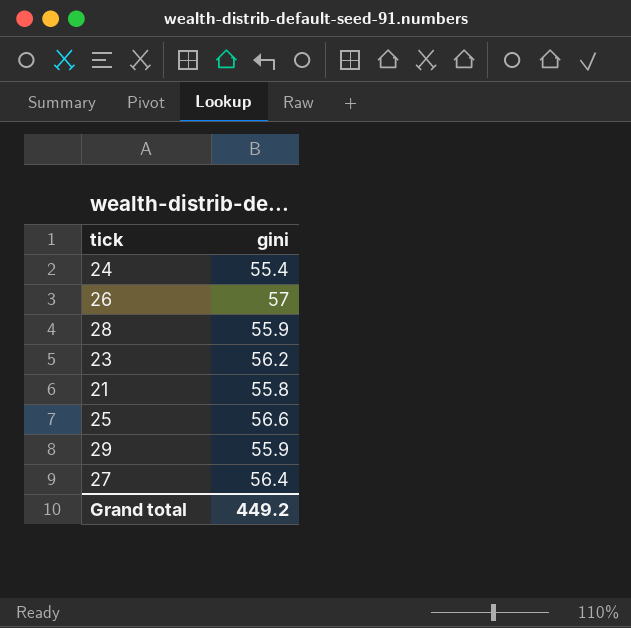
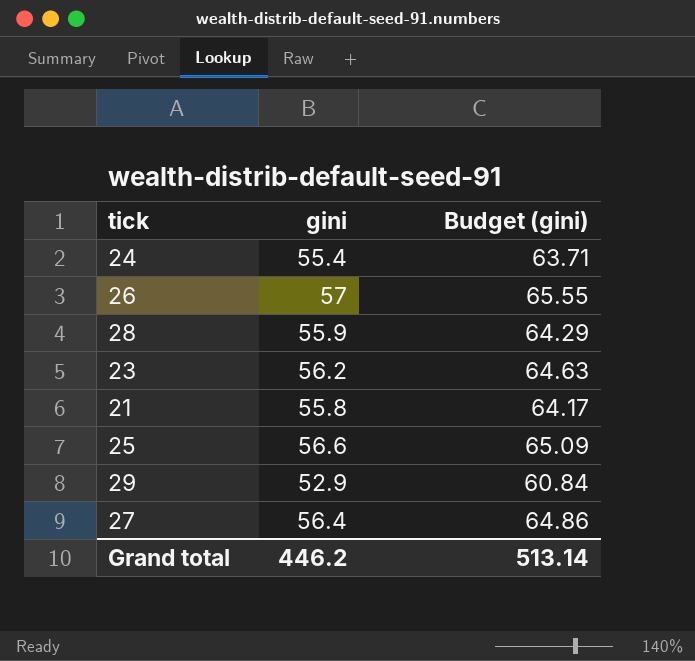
column Budget (gini) | formula: none -> [gini] * 1.15
29 | gini: 55.9 -> 52.9
Grand total | gini: 449.2 -> 446.2

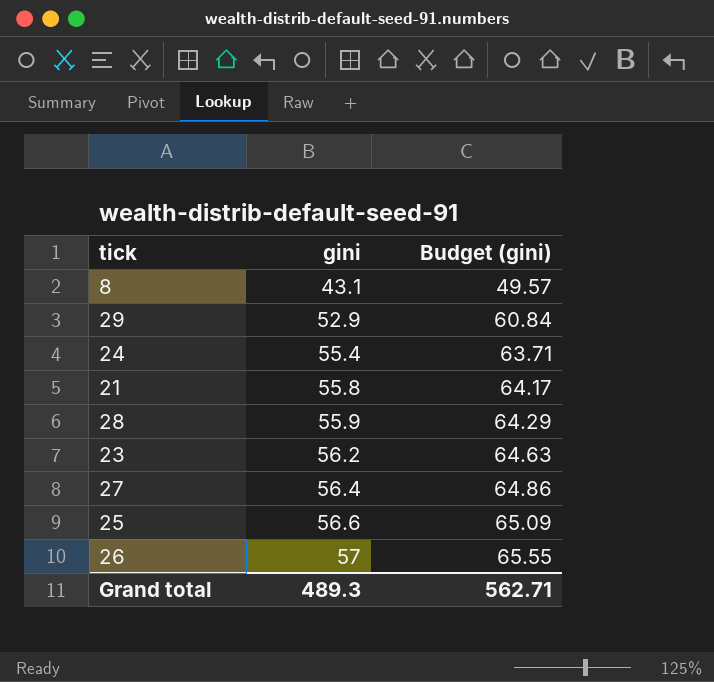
row order: none -> gini ascending
row 8: none -> 43.1 | 49.57
Grand total | gini: 446.2 -> 489.3
Grand total | Budget (gini): 513.14 -> 562.71

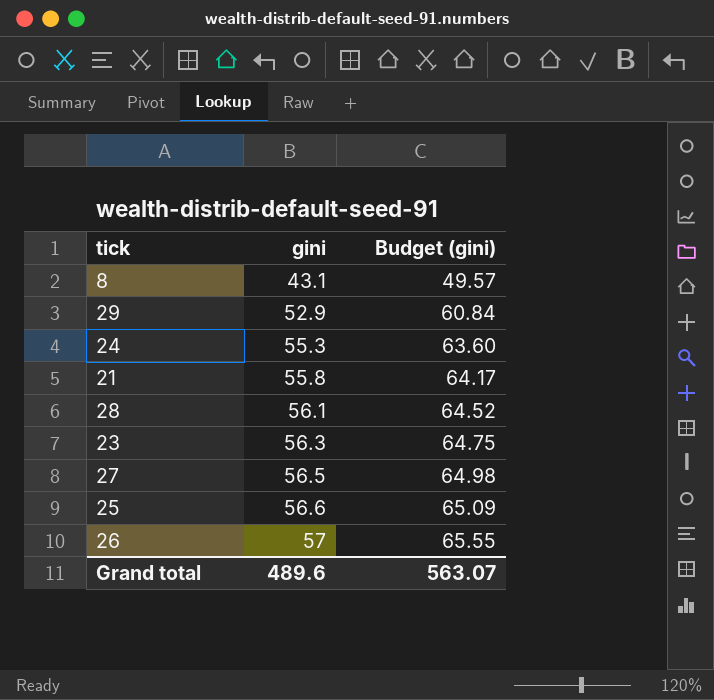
24 | gini: 55.4 -> 55.3
24 | Budget (gini): 63.71 -> 63.60
28 | gini: 55.9 -> 56.1
28 | Budget (gini): 64.29 -> 64.52
23 | gini: 56.2 -> 56.3
23 | Budget (gini): 64.63 -> 64.75
27 | gini: 56.4 -> 56.5
27 | Budget (gini): 64.86 -> 64.98
Grand total | gini: 489.3 -> 489.6
Grand total | Budget (gini): 562.71 -> 563.07

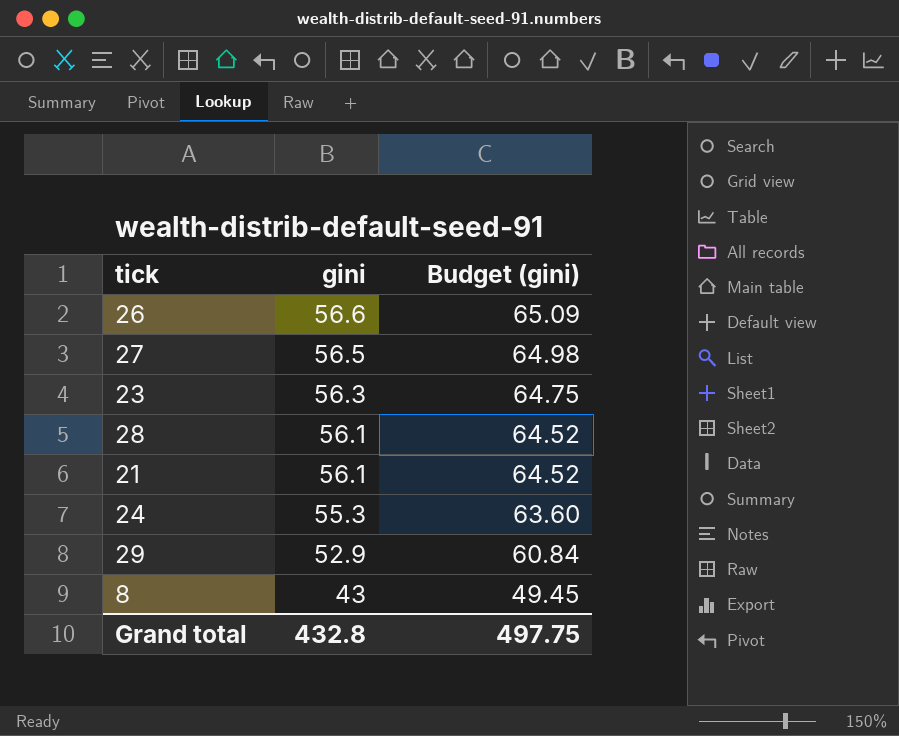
row order: gini ascending -> gini descending
row 25: 56.6 | 65.09 -> none
26 | gini: 57 -> 56.6
26 | Budget (gini): 65.55 -> 65.09
21 | gini: 55.8 -> 56.1
21 | Budget (gini): 64.17 -> 64.52
8 | gini: 43.1 -> 43
8 | Budget (gini): 49.57 -> 49.45
Grand total | gini: 489.6 -> 432.8
Grand total | Budget (gini): 563.07 -> 497.75

